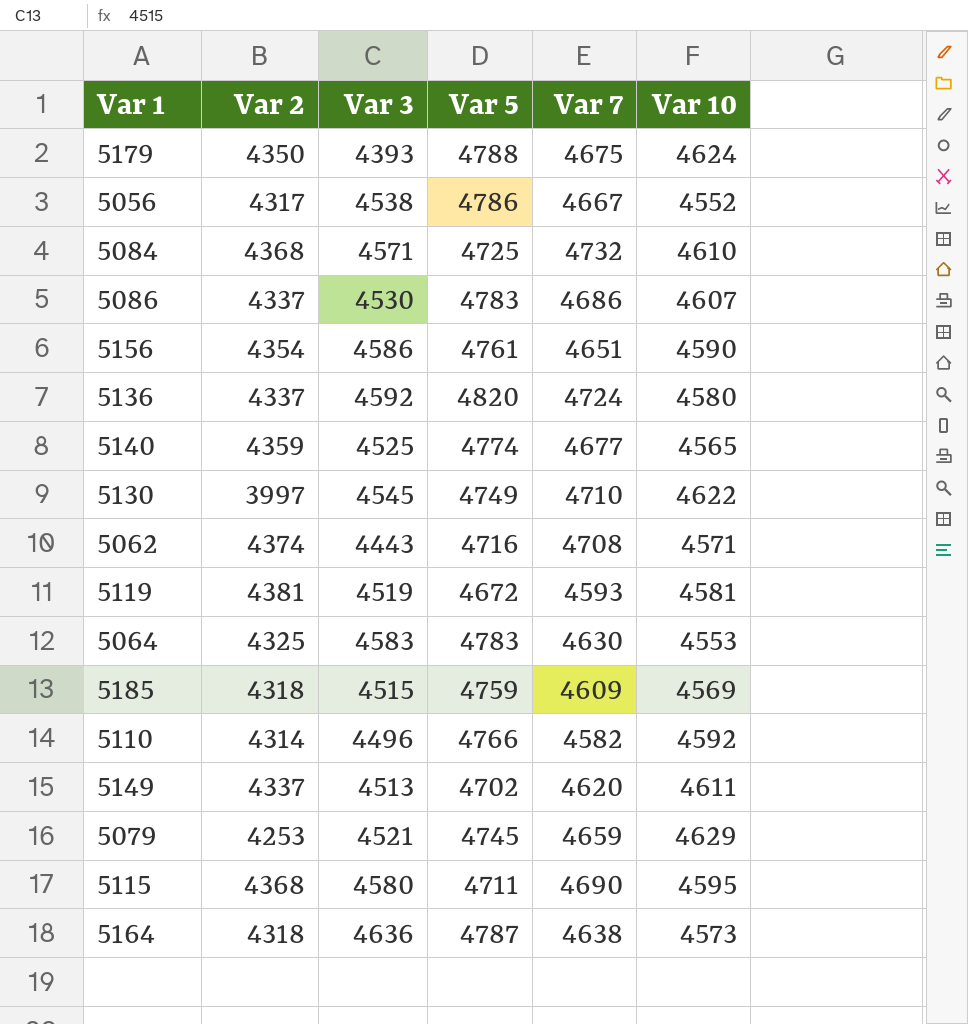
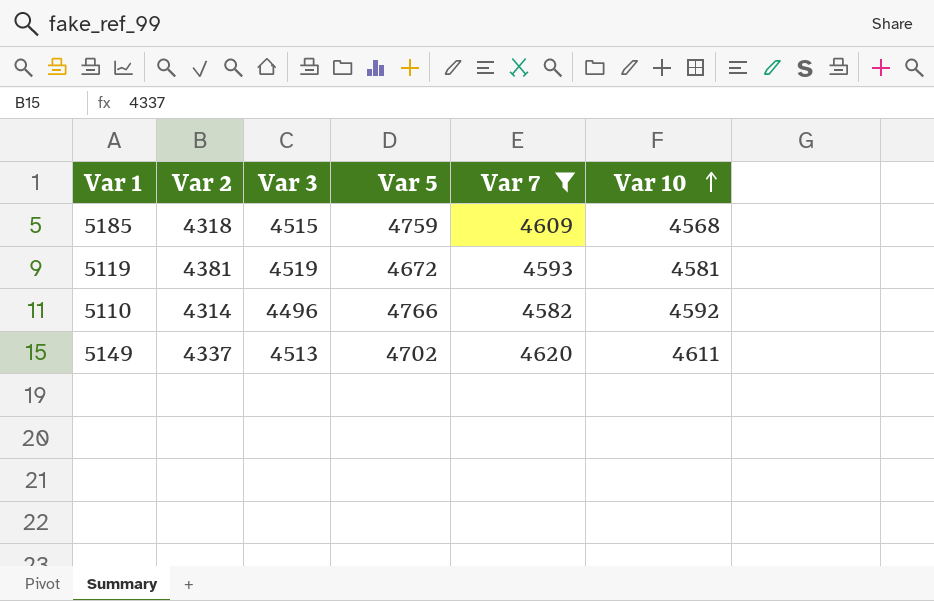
filter: none -> Var 7 <= 4620
row order: none -> Var 10 ascending
5185 | Var 10: 4569 -> 4568

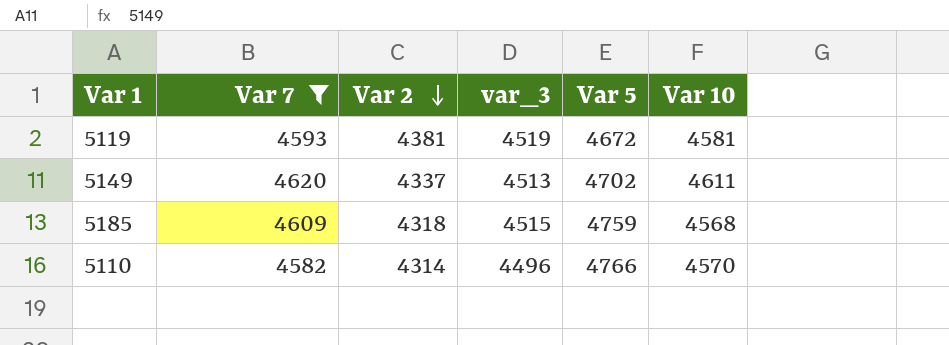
row order: Var 10 ascending -> Var 2 descending
column Var 7 | position: 5 -> 2
column name: Var 3 -> var_3
5110 | Var 10: 4592 -> 4570

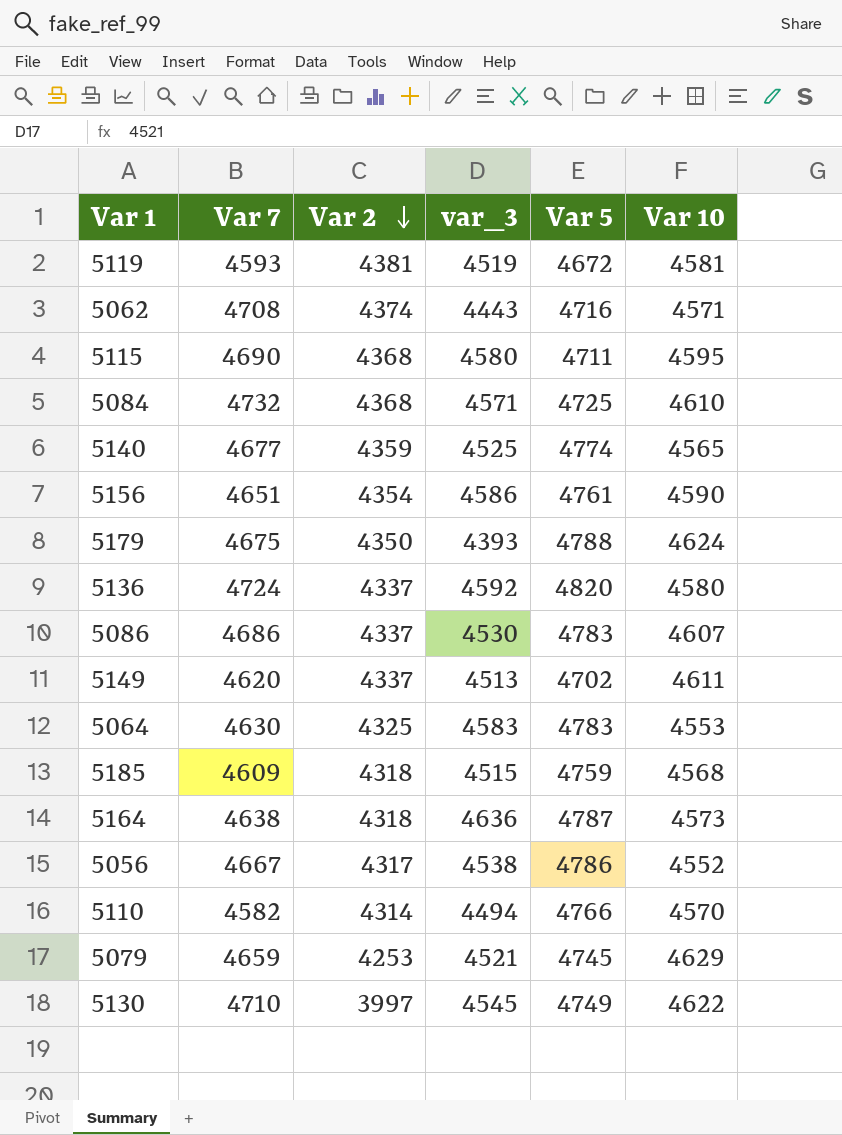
filter: Var 7 <= 4620 -> none
5110 | var_3: 4496 -> 4494

